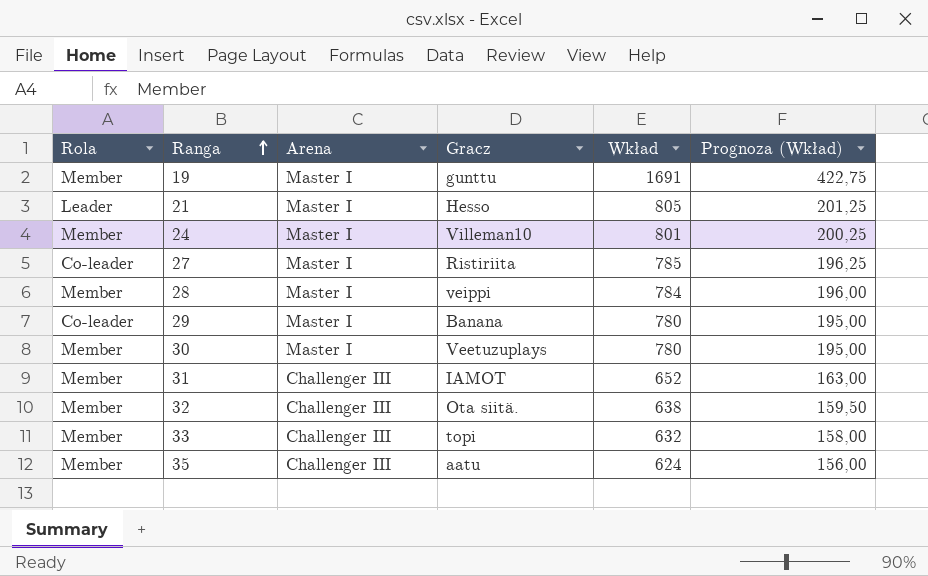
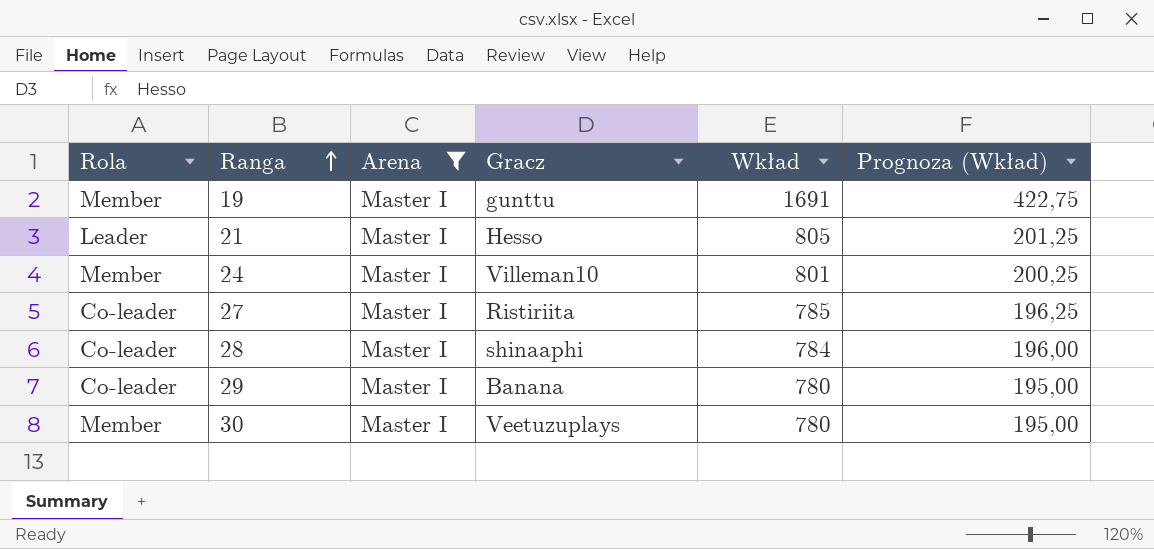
filter: none -> Arena = Master I
28 | Rola: Member -> Co-leader
28 | Gracz: veippi -> shinaaphi

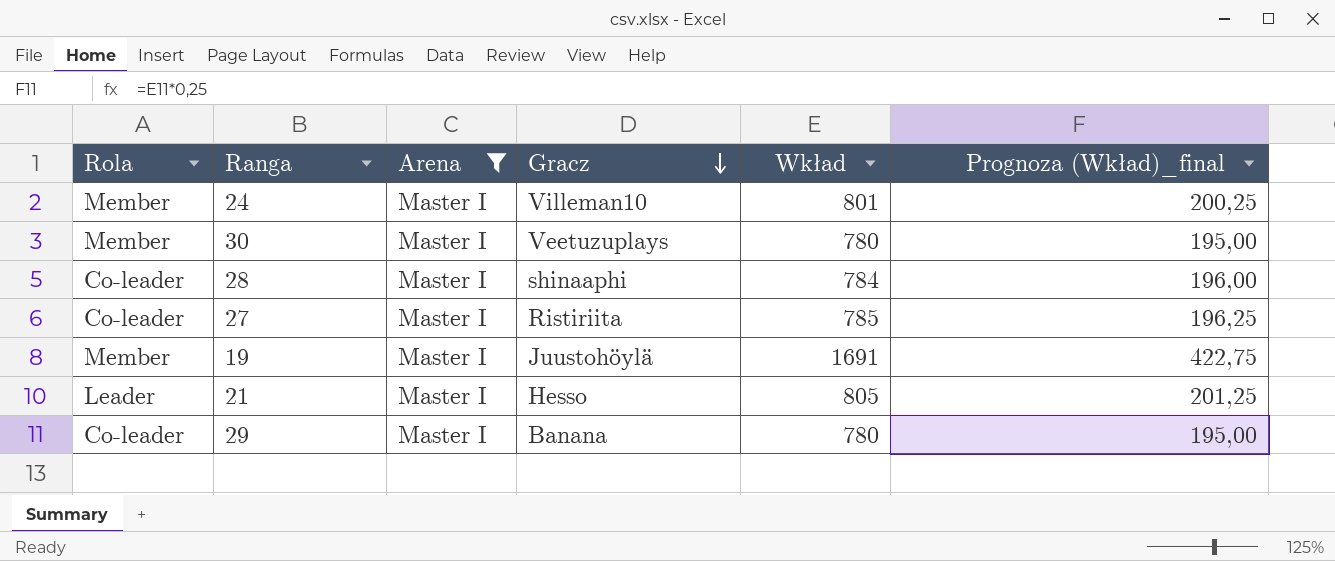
row order: Ranga ascending -> Gracz descending
column name: Prognoza (Wkład) -> Prognoza (Wkład)_final
19 | Gracz: gunttu -> Juustohöylä

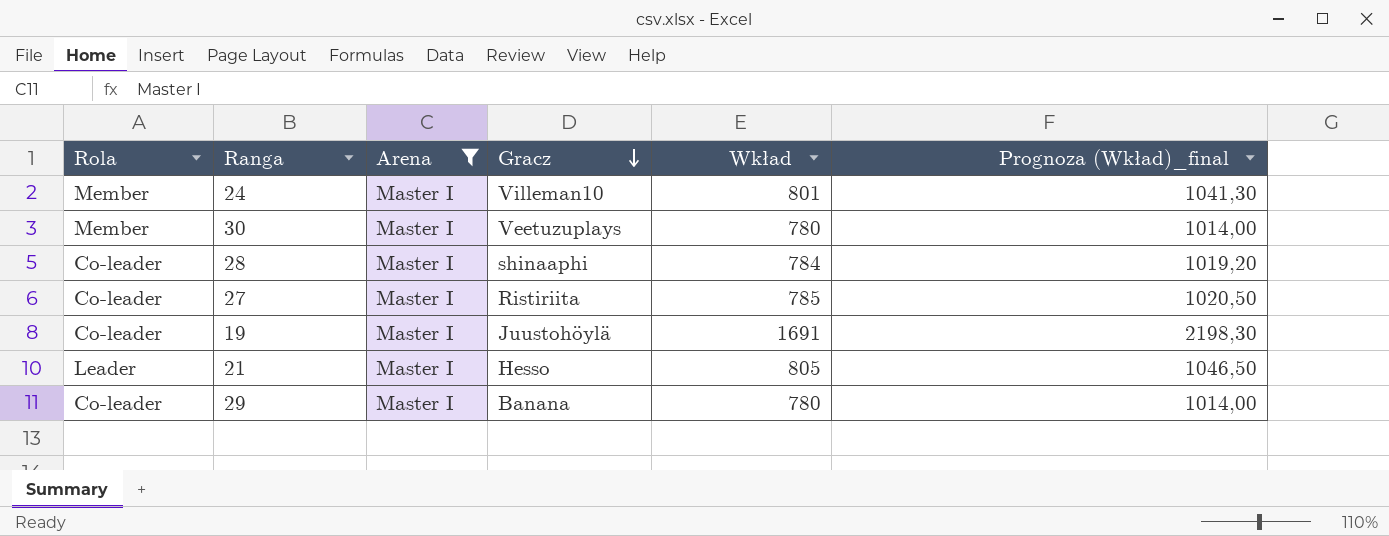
column Prognoza (Wkład)_final | formula: [Wkład] * 0,25 -> [Wkład] * 1,3
19 | Rola: Member -> Co-leader

